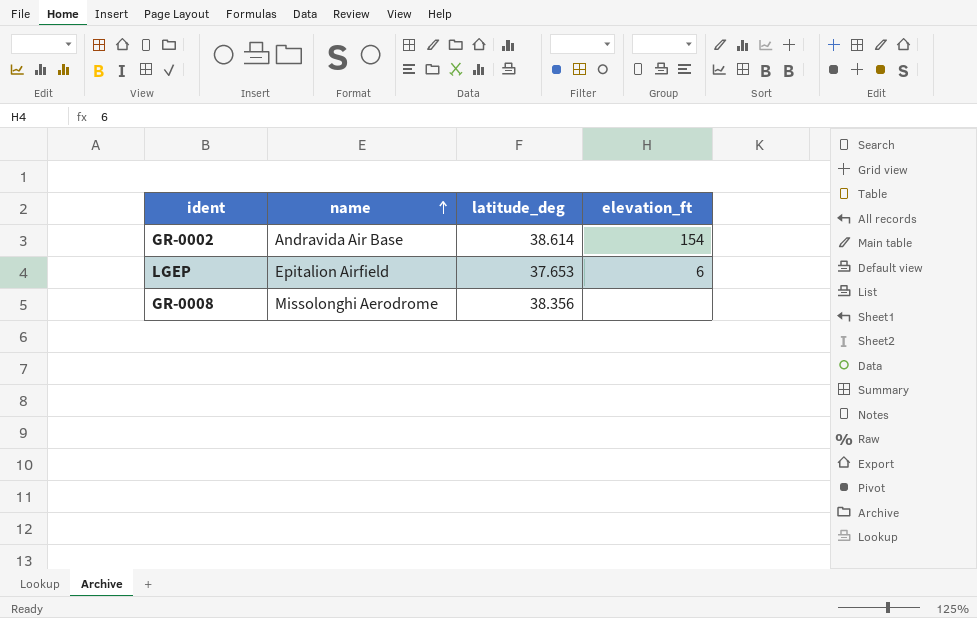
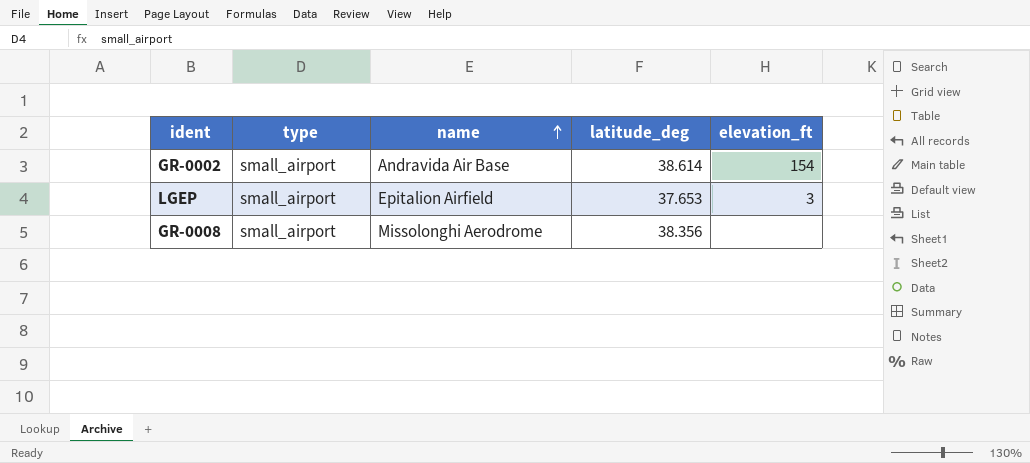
column type | position: none -> 2
LGEP | elevation_ft: 6 -> 3

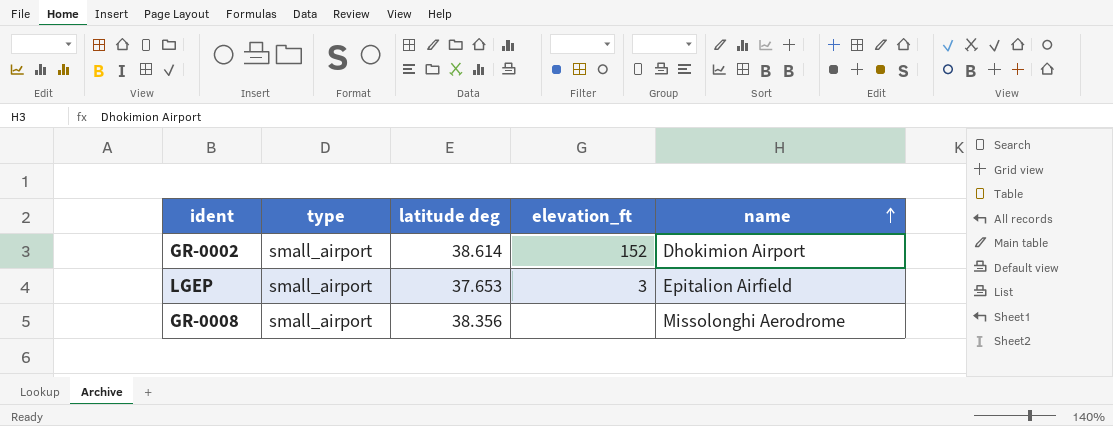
column name: latitude_deg -> latitude deg
column name | position: 3 -> 5
GR-0002 | elevation_ft: 154 -> 152
GR-0002 | name: Andravida Air Base -> Dhokimion Airport

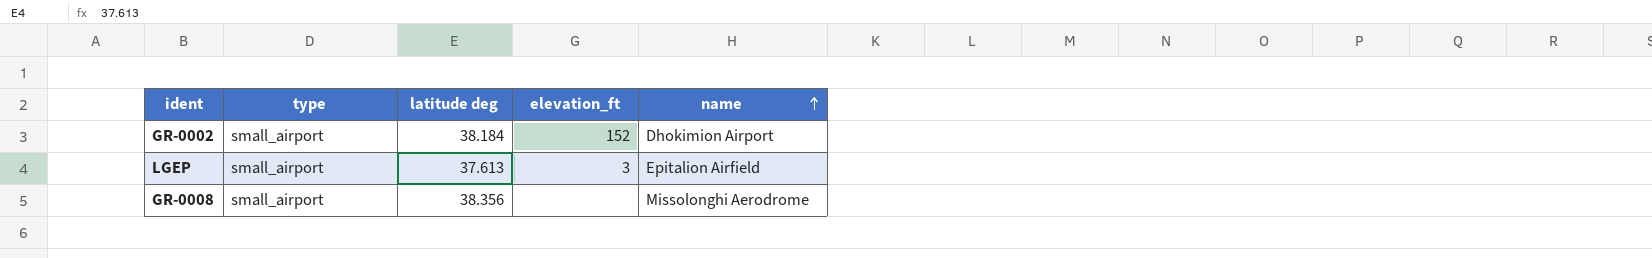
GR-0002 | latitude deg: 38.614 -> 38.184
LGEP | latitude deg: 37.653 -> 37.613

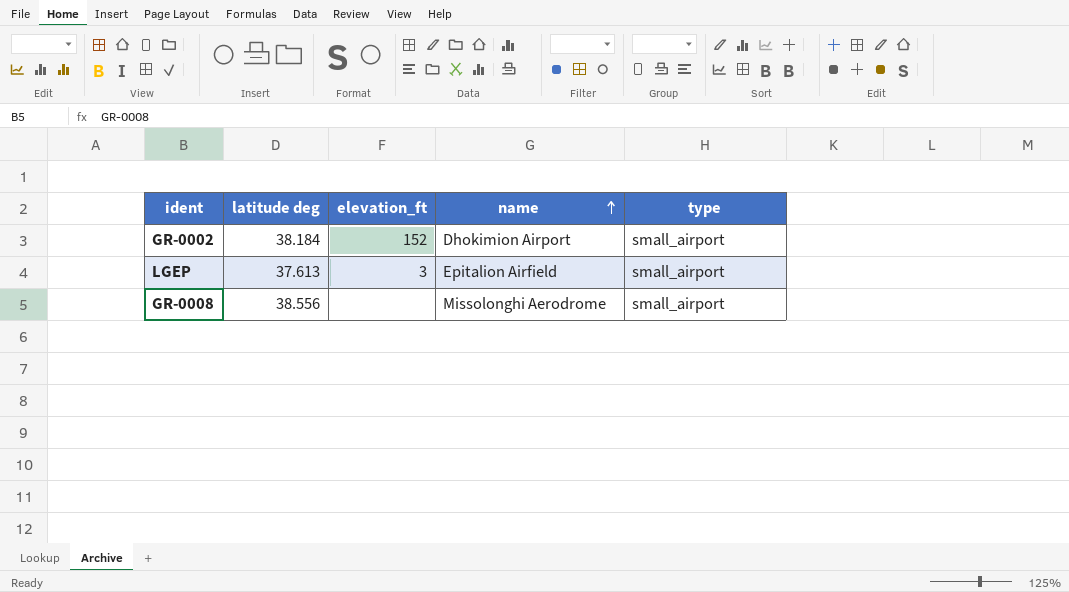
column type | position: 2 -> 5
GR-0008 | latitude deg: 38.356 -> 38.556

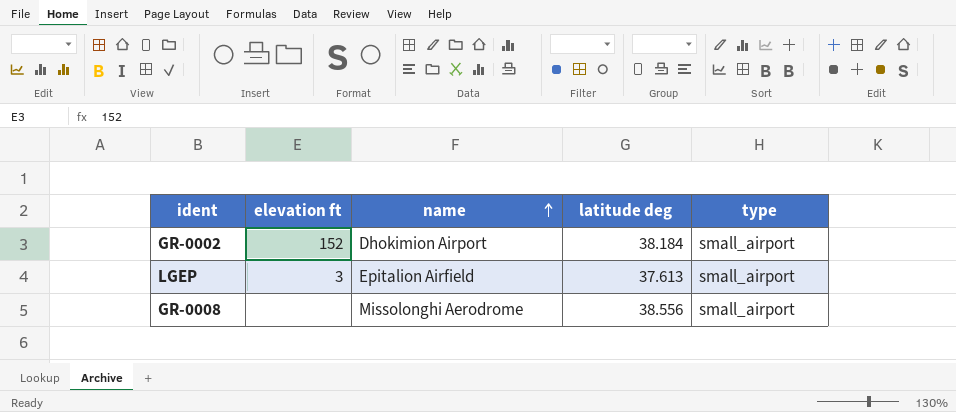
column name: elevation_ft -> elevation ft
column latitude deg | position: 2 -> 4

